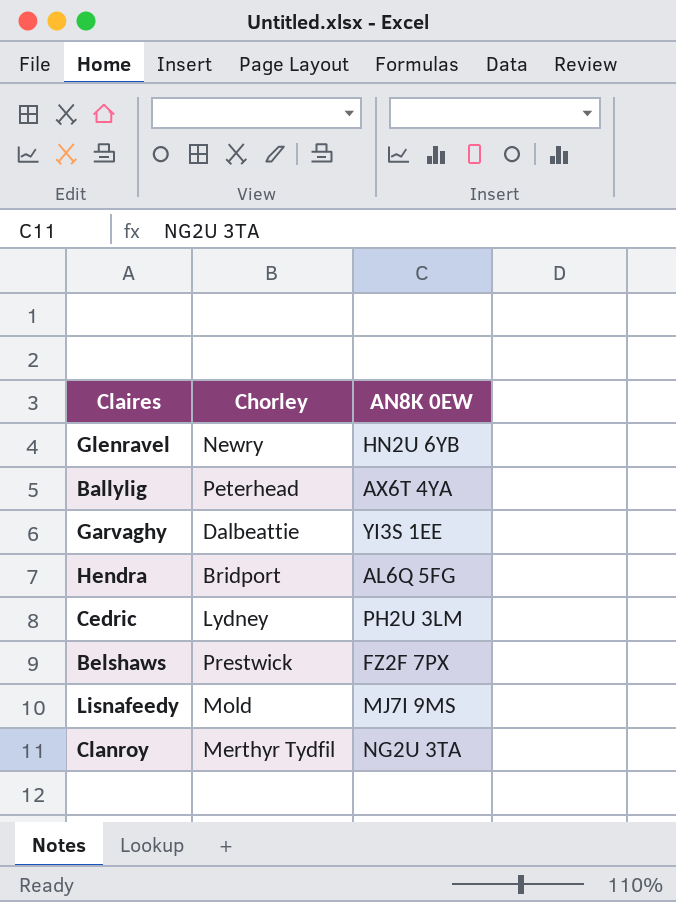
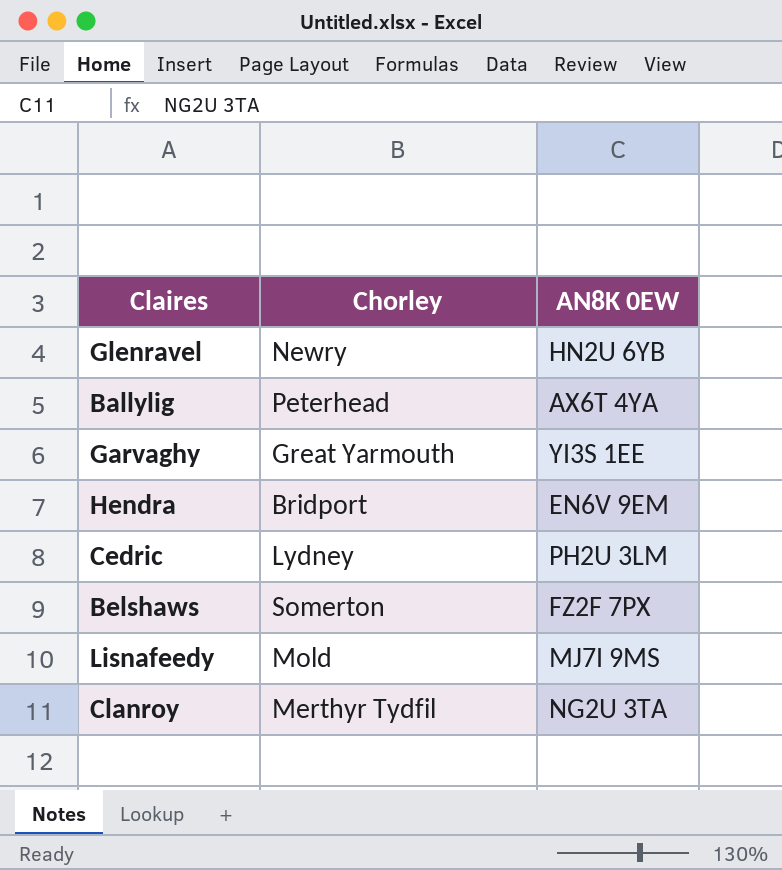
Garvaghy | Chorley: Dalbeattie -> Great Yarmouth
Hendra | AN8K 0EW: AL6Q 5FG -> EN6V 9EM
Belshaws | Chorley: Prestwick -> Somerton

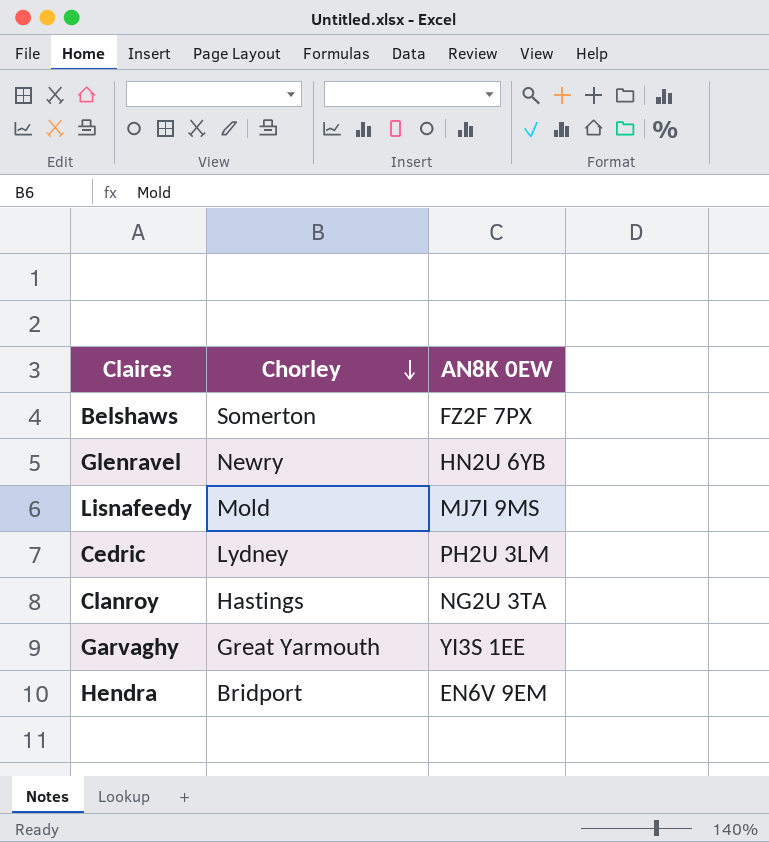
row order: none -> Chorley descending
row Ballylig: Peterhead | AX6T 4YA -> none
Clanroy | Chorley: Merthyr Tydfil -> Hastings

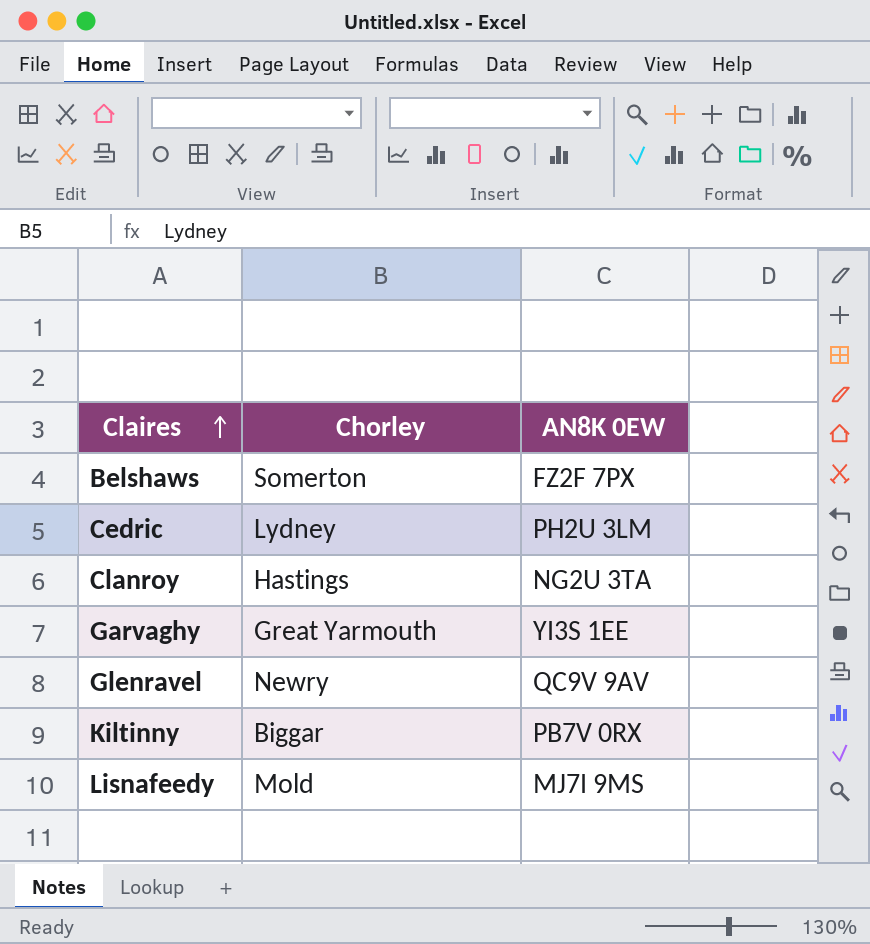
row order: Chorley descending -> Claires ascending
row Hendra: Bridport | EN6V 9EM -> none
Glenravel | AN8K 0EW: HN2U 6YB -> QC9V 9AV
row Kiltinny: none -> Biggar | PB7V 0RX

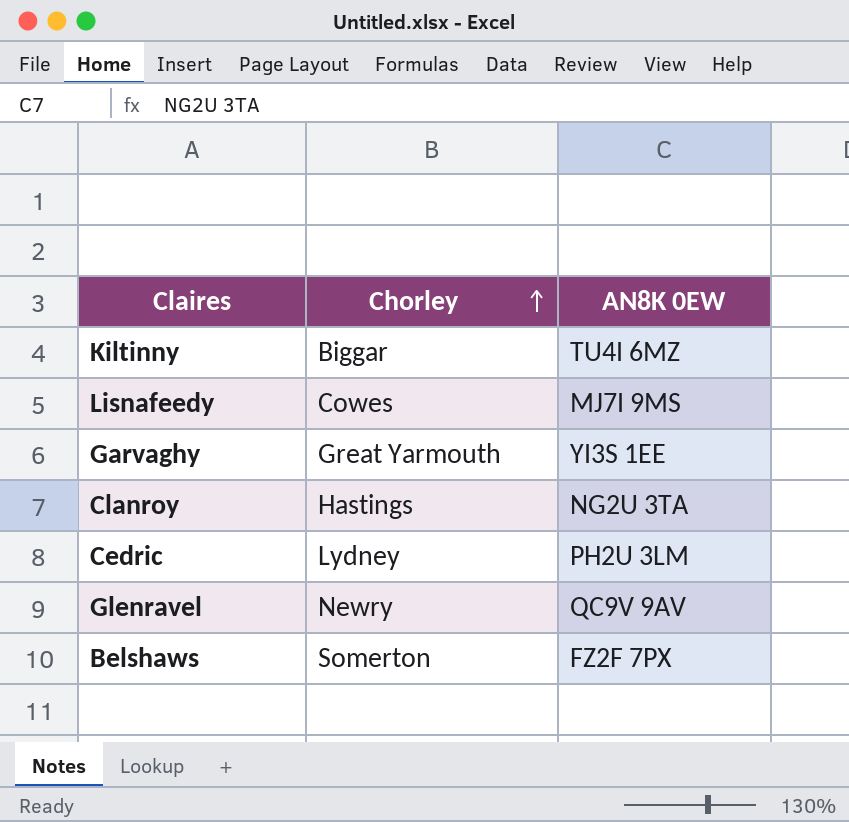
row order: Claires ascending -> Chorley ascending
Kiltinny | AN8K 0EW: PB7V 0RX -> TU4I 6MZ
Lisnafeedy | Chorley: Mold -> Cowes

